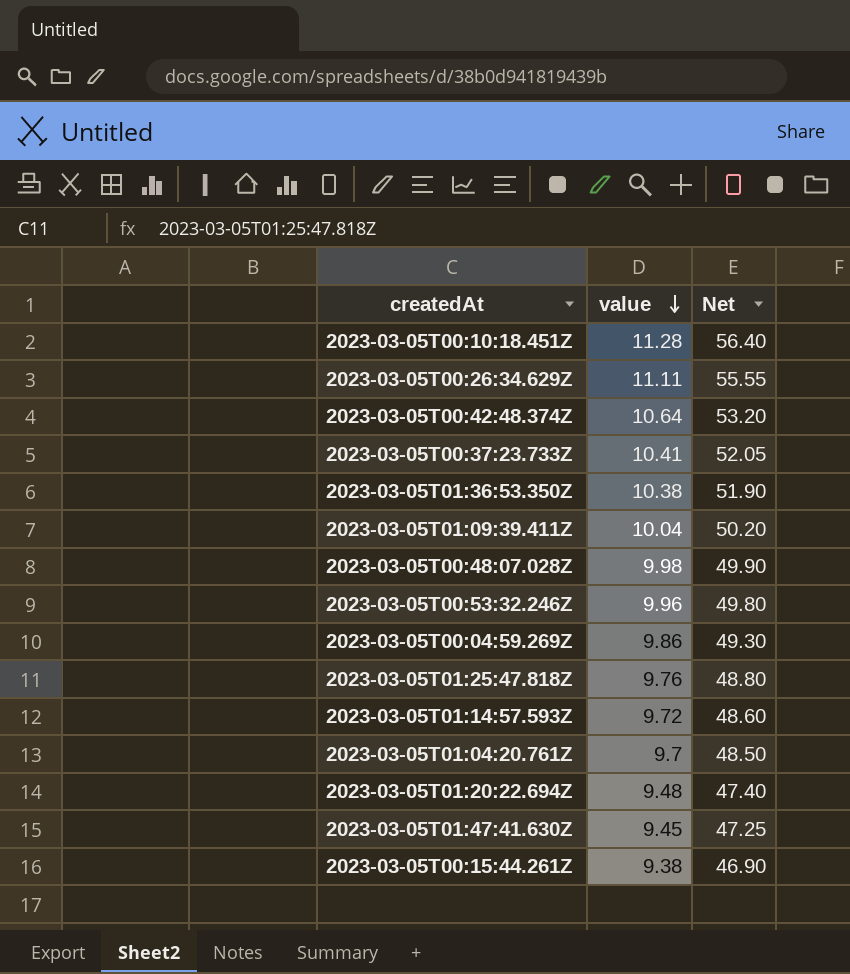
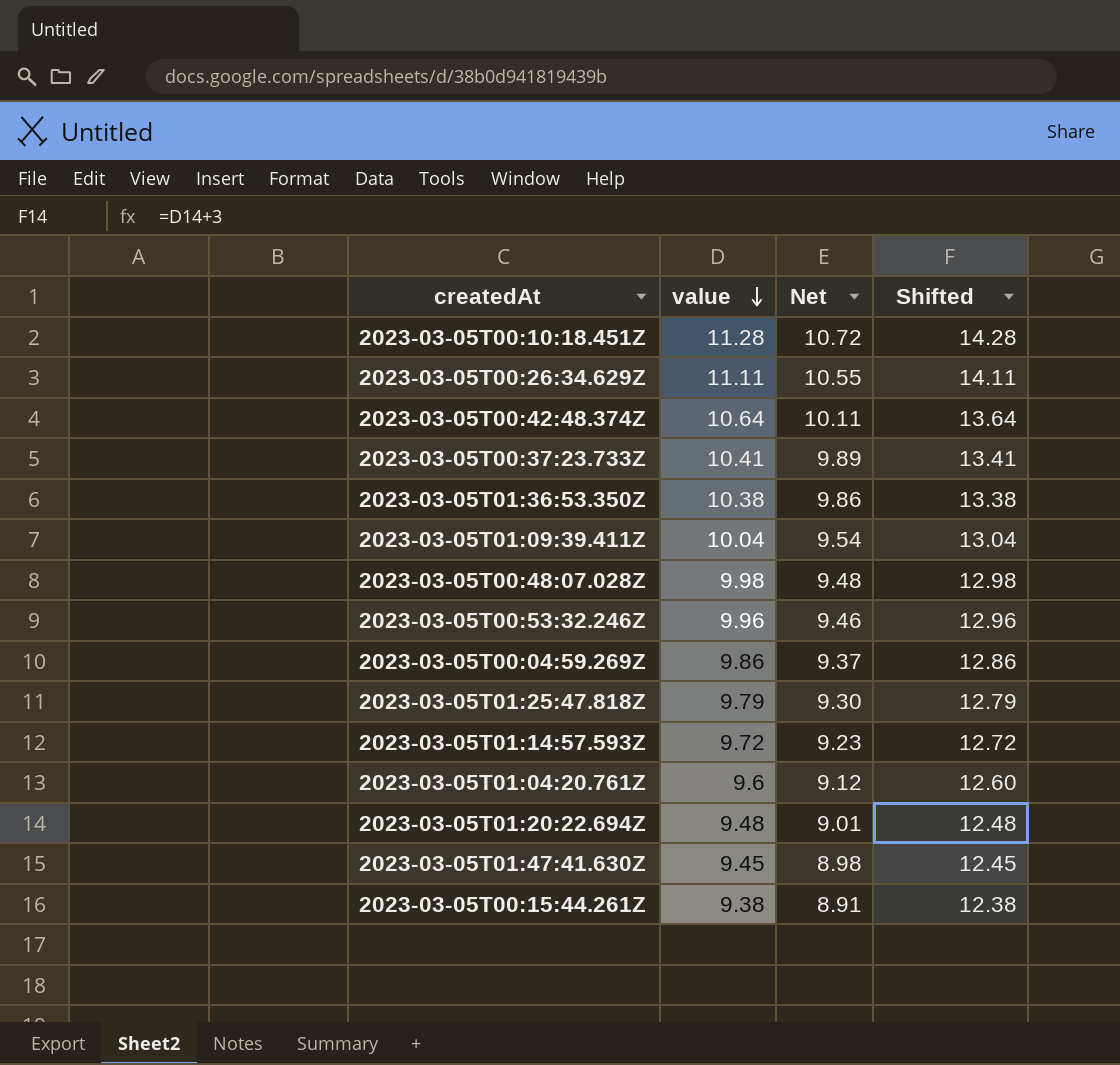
column Net | formula: [value] * 5 -> [value] * 0.95
column Shifted | formula: none -> [value] + 3
2023-03-05T01:25:47.818Z | value: 9.76 -> 9.79
2023-03-05T01:04:20.761Z | value: 9.7 -> 9.6

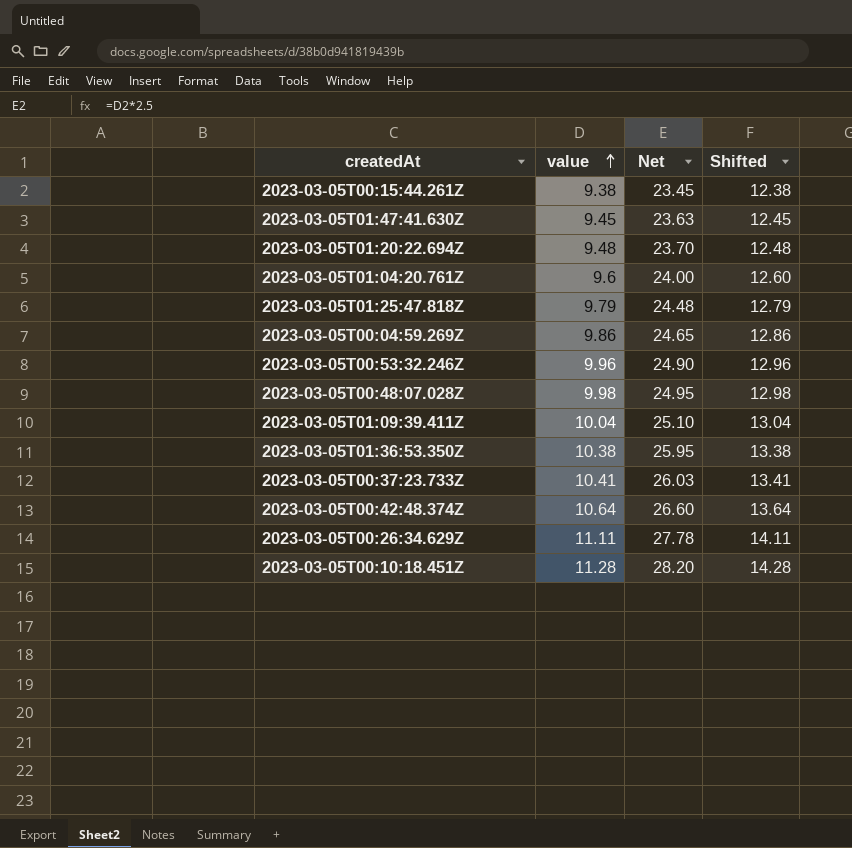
row order: value descending -> value ascending
column Net | formula: [value] * 0.95 -> [value] * 2.5
row 2023-03-05T01:14:57.593Z: 9.72 | 9.23 | 12.72 -> none

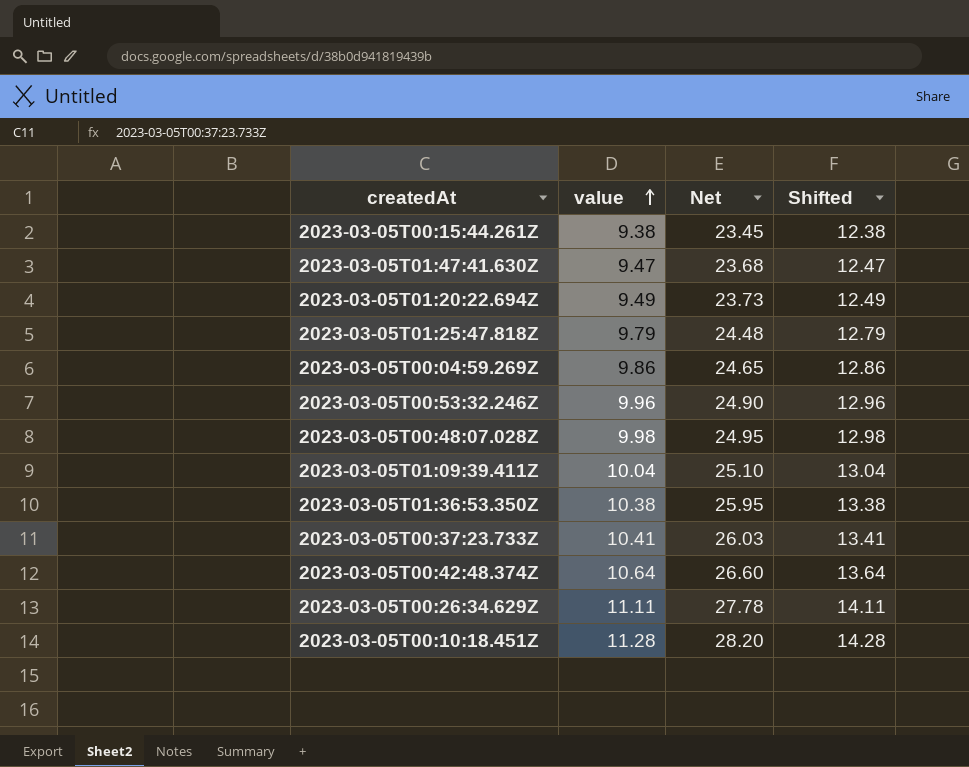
row 2023-03-05T01:04:20.761Z: 9.6 | 24.00 | 12.60 -> none
2023-03-05T01:47:41.630Z | value: 9.45 -> 9.47
2023-03-05T01:47:41.630Z | Net: 23.63 -> 23.68
2023-03-05T01:47:41.630Z | Shifted: 12.45 -> 12.47
2023-03-05T01:20:22.694Z | value: 9.48 -> 9.49
2023-03-05T01:20:22.694Z | Net: 23.70 -> 23.73
2023-03-05T01:20:22.694Z | Shifted: 12.48 -> 12.49

